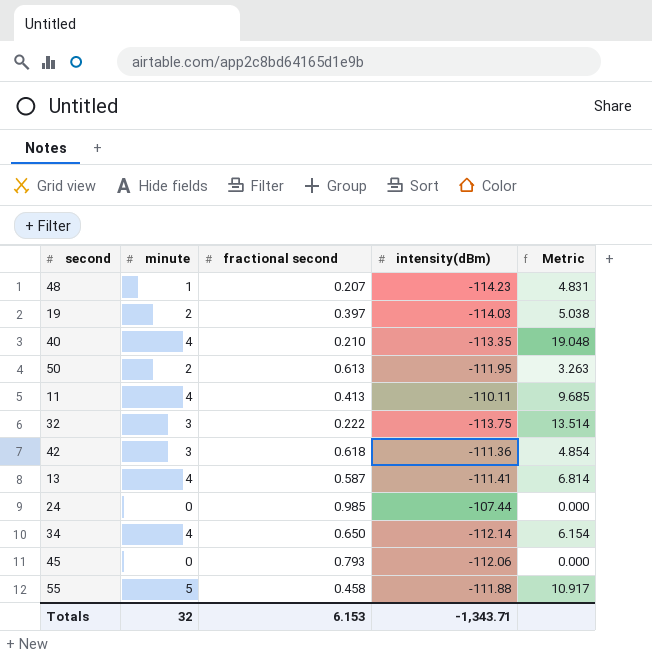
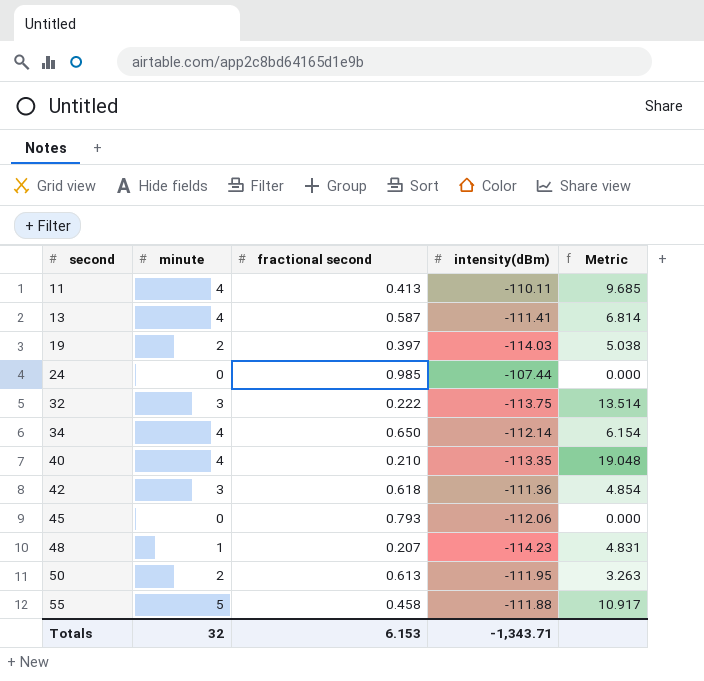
row order: none -> second ascending

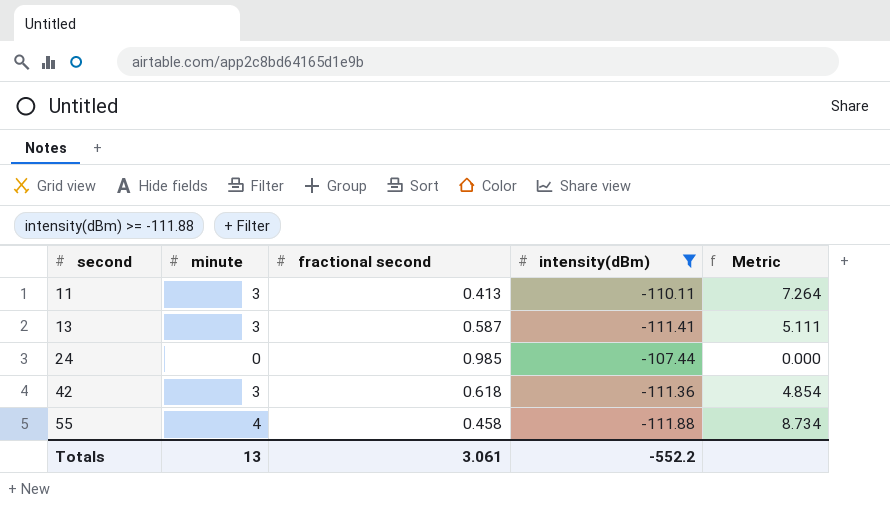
filter: none -> intensity(dBm) >= -111.88
11 | minute: 4 -> 3
11 | Metric: 9.685 -> 7.264
13 | minute: 4 -> 3
13 | Metric: 6.814 -> 5.111
55 | minute: 5 -> 4
55 | Metric: 10.917 -> 8.734
Totals | minute: 32 -> 13
Totals | fractional second: 6.153 -> 3.061
Totals | intensity(dBm): -1,343.71 -> -552.2

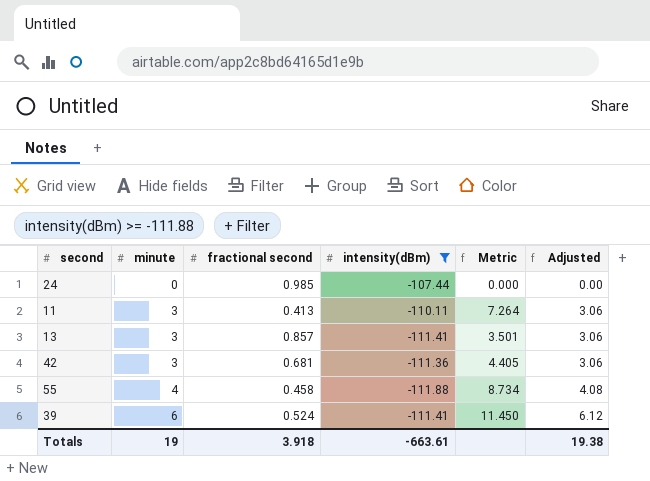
row order: second ascending -> minute ascending
column Adjusted | formula: none -> [minute] * 1.02
13 | fractional second: 0.587 -> 0.857
13 | Metric: 5.111 -> 3.501
42 | fractional second: 0.618 -> 0.681
42 | Metric: 4.854 -> 4.405
row 39: none -> 6 | 0.524 | -111.41 | 11.450 | 6.12
Totals | minute: 13 -> 19
Totals | fractional second: 3.061 -> 3.918
Totals | intensity(dBm): -552.2 -> -663.61

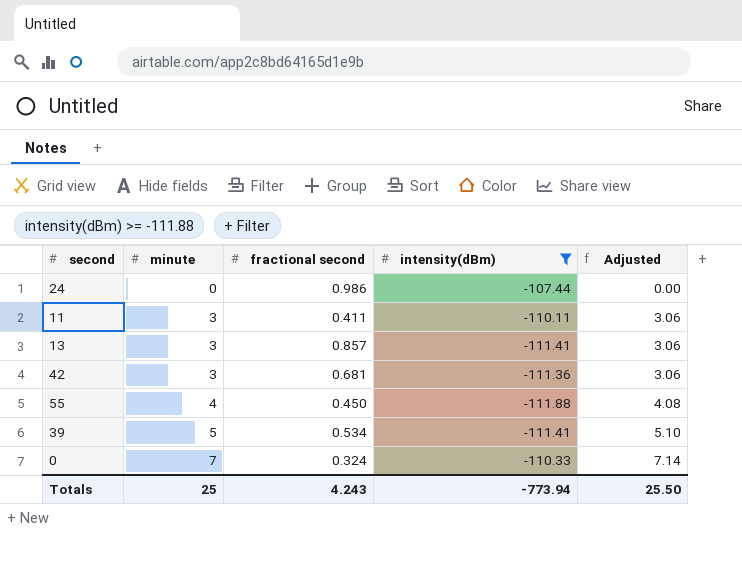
column Metric | formula: [minute] / [fractional second] -> none
24 | fractional second: 0.985 -> 0.986
11 | fractional second: 0.413 -> 0.411
55 | fractional second: 0.458 -> 0.450
39 | minute: 6 -> 5
39 | fractional second: 0.524 -> 0.534
39 | Adjusted: 6.12 -> 5.10
row 0: none -> 7 | 0.324 | -110.33 | 7.14
Totals | minute: 19 -> 25
Totals | fractional second: 3.918 -> 4.243
Totals | intensity(dBm): -663.61 -> -773.94
Totals | Adjusted: 19.38 -> 25.50

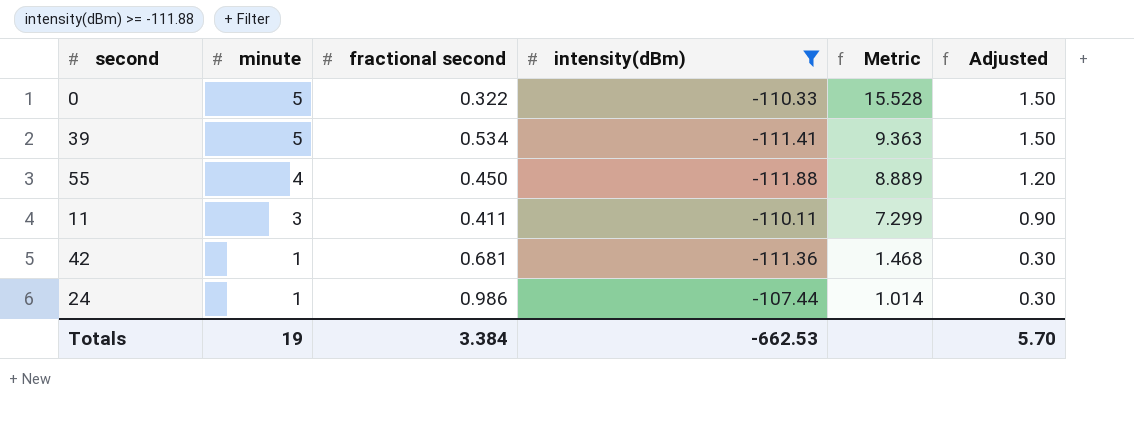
row order: minute ascending -> minute descending
column Metric | formula: none -> [minute] / [fractional second]
column Adjusted | formula: [minute] * 1.02 -> [minute] * 0.3
row 13: 3 | 0.857 | -111.41 | 3.06 -> none
0 | minute: 7 -> 5
0 | fractional second: 0.324 -> 0.322
42 | minute: 3 -> 1
24 | minute: 0 -> 1
Totals | minute: 25 -> 19
Totals | fractional second: 4.243 -> 3.384
Totals | intensity(dBm): -773.94 -> -662.53
Totals | Adjusted: 25.50 -> 5.70

